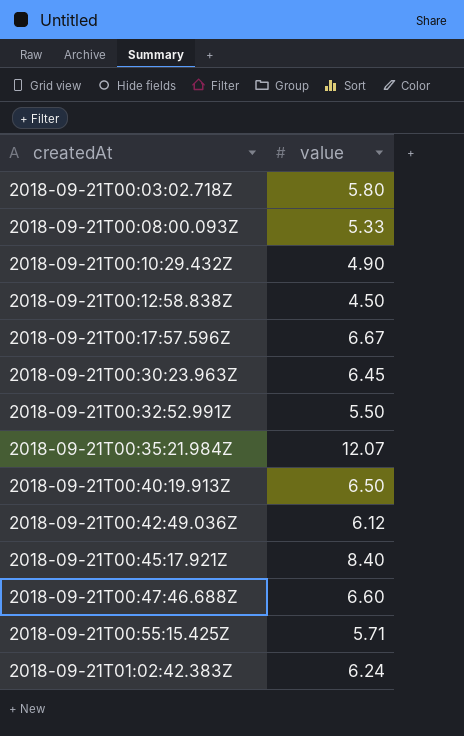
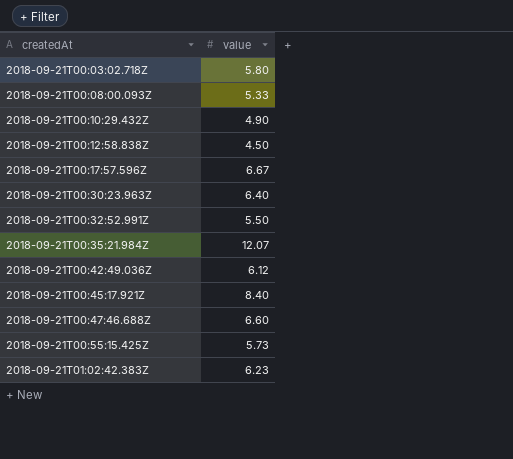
row 2018-09-21T00:40:19.913Z: 6.50 -> none
2018-09-21T00:30:23.963Z | value: 6.45 -> 6.40
2018-09-21T00:55:15.425Z | value: 5.71 -> 5.73
2018-09-21T01:02:42.383Z | value: 6.24 -> 6.23

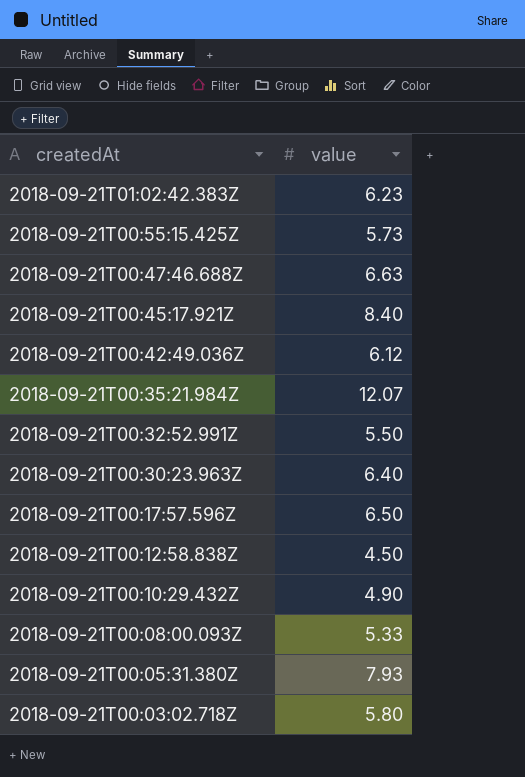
row order: createdAt ascending -> createdAt descending
2018-09-21T00:47:46.688Z | value: 6.60 -> 6.63
2018-09-21T00:17:57.596Z | value: 6.67 -> 6.50
row 2018-09-21T00:05:31.380Z: none -> 7.93

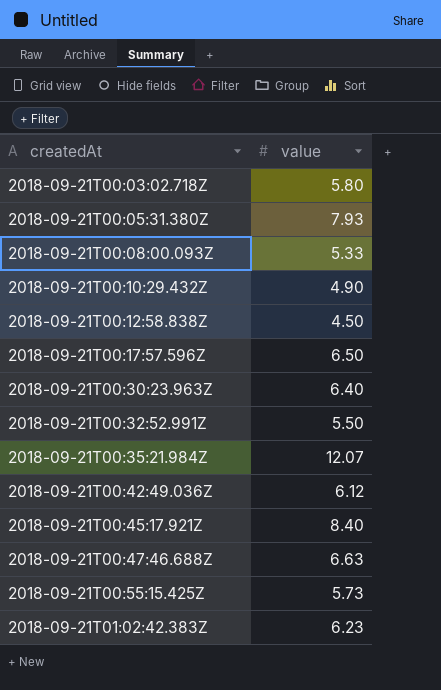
row order: createdAt descending -> createdAt ascending

